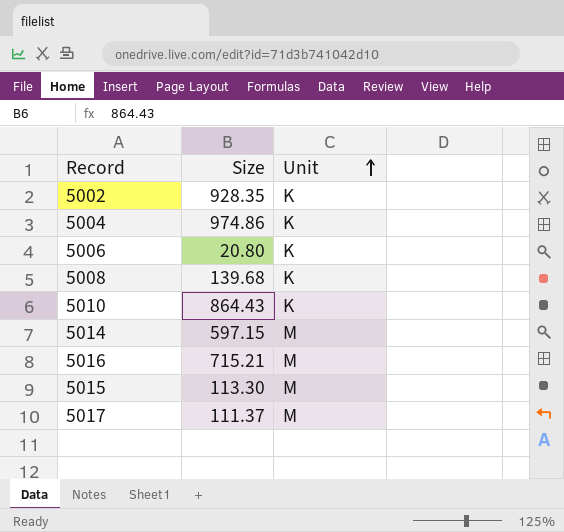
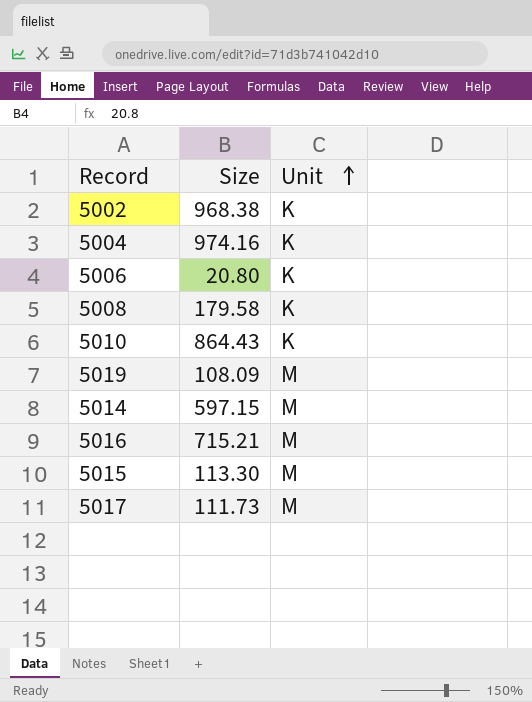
5002 | Size: 928.35 -> 968.38
5004 | Size: 974.86 -> 974.16
5008 | Size: 139.68 -> 179.58
row 5019: none -> 108.09 | M
5017 | Size: 111.37 -> 111.73

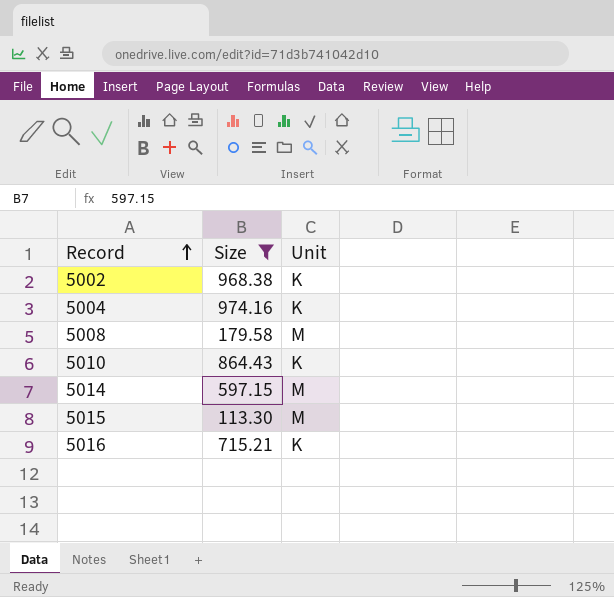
filter: none -> Size >= 113.30
row order: Unit ascending -> Record ascending
5008 | Unit: K -> M
5016 | Unit: M -> K

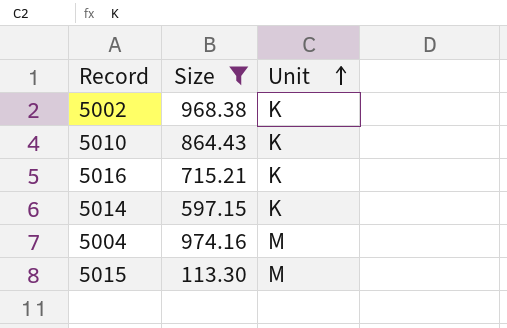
row order: Record ascending -> Unit ascending
row 5008: 179.58 | M -> none
5014 | Unit: M -> K
5004 | Unit: K -> M

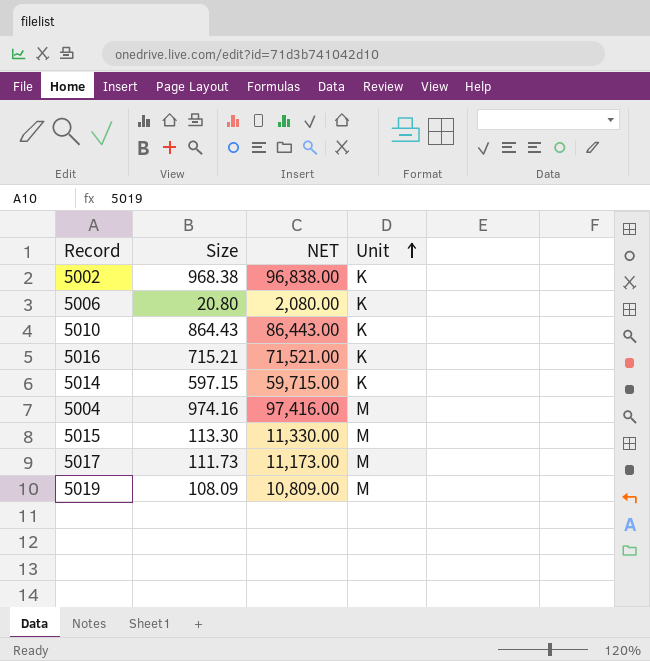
filter: Size >= 113.30 -> none
column NET | formula: none -> [Size] * 100

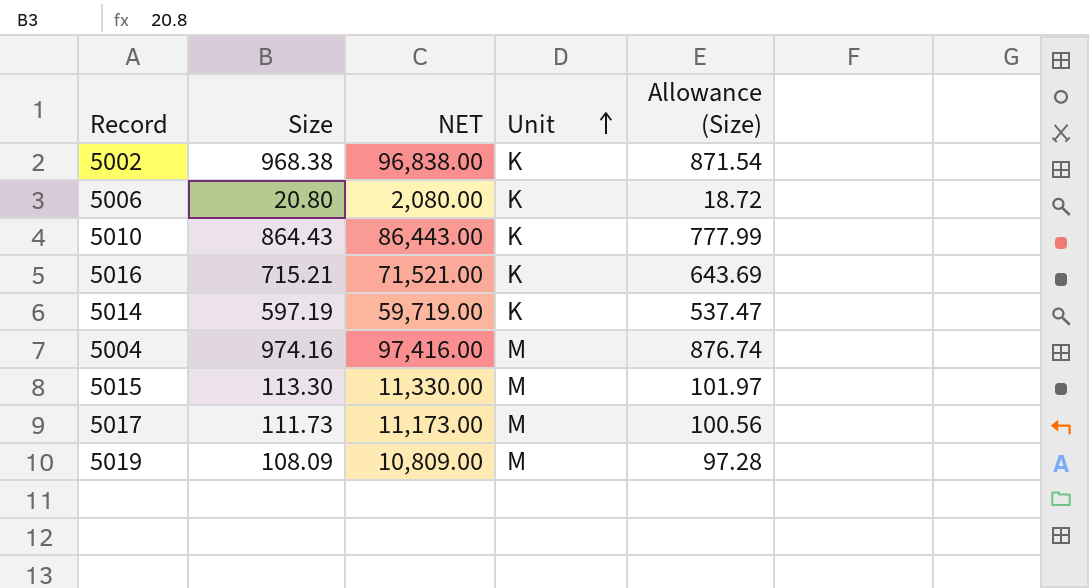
column Allowance (Size) | formula: none -> [Size] * 0.9
5014 | Size: 597.15 -> 597.19
5014 | NET: 59,715.00 -> 59,719.00

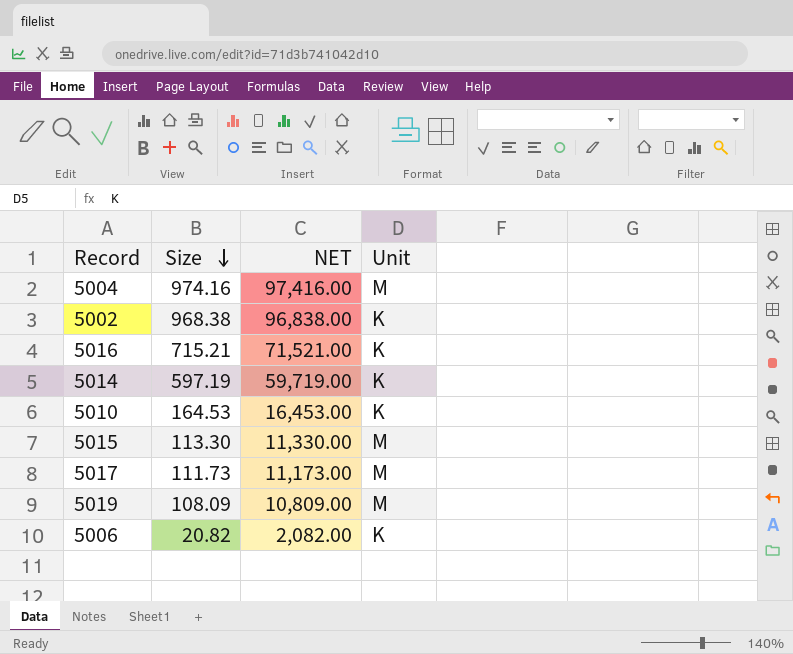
row order: Unit ascending -> Size descending
column Allowance (Size) | formula: [Size] * 0.9 -> none
5010 | Size: 864.43 -> 164.53
5010 | NET: 86,443.00 -> 16,453.00
5006 | Size: 20.80 -> 20.82
5006 | NET: 2,080.00 -> 2,082.00

